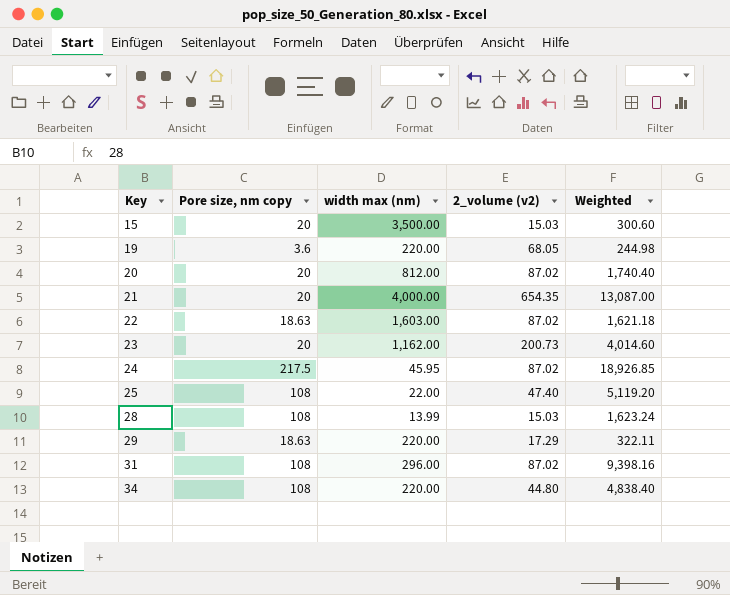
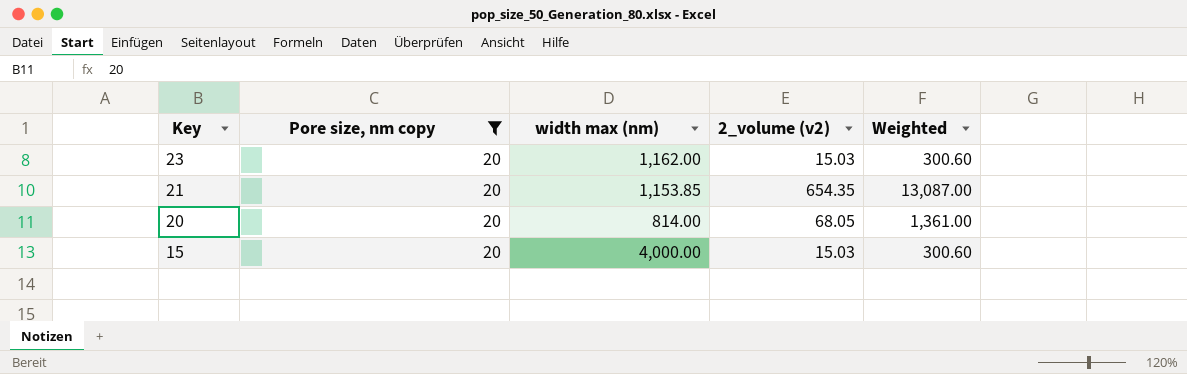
filter: none -> Pore size, nm copy = 20
row order: Key ascending -> Key descending
23 | 2_volume (v2): 200.73 -> 15.03
23 | Weighted: 4,014.60 -> 300.60
21 | width max (nm): 4,000.00 -> 1,153.85
20 | width max (nm): 812.00 -> 814.00
20 | 2_volume (v2): 87.02 -> 68.05
20 | Weighted: 1,740.40 -> 1,361.00
15 | width max (nm): 3,500.00 -> 4,000.00

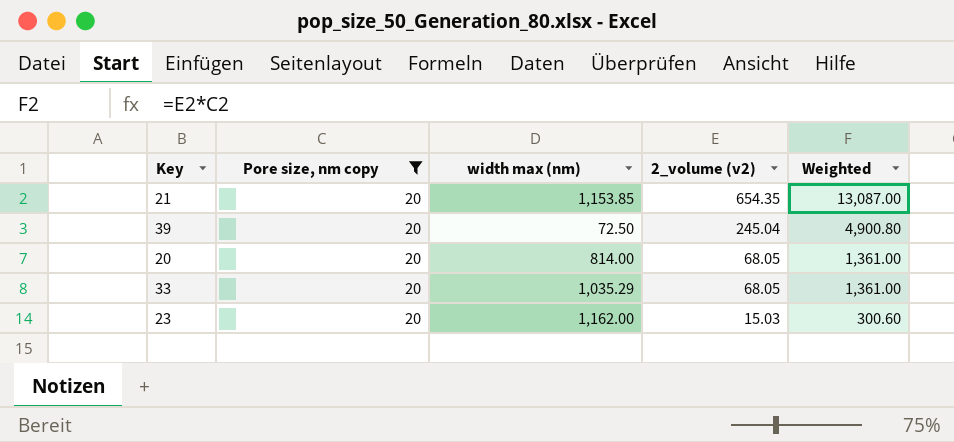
row order: Key descending -> 2_volume (v2) descending
row 15: 20 | 4,000.00 | 15.03 | 300.60 -> none
row 39: none -> 20 | 72.50 | 245.04 | 4,900.80
row 33: none -> 20 | 1,035.29 | 68.05 | 1,361.00

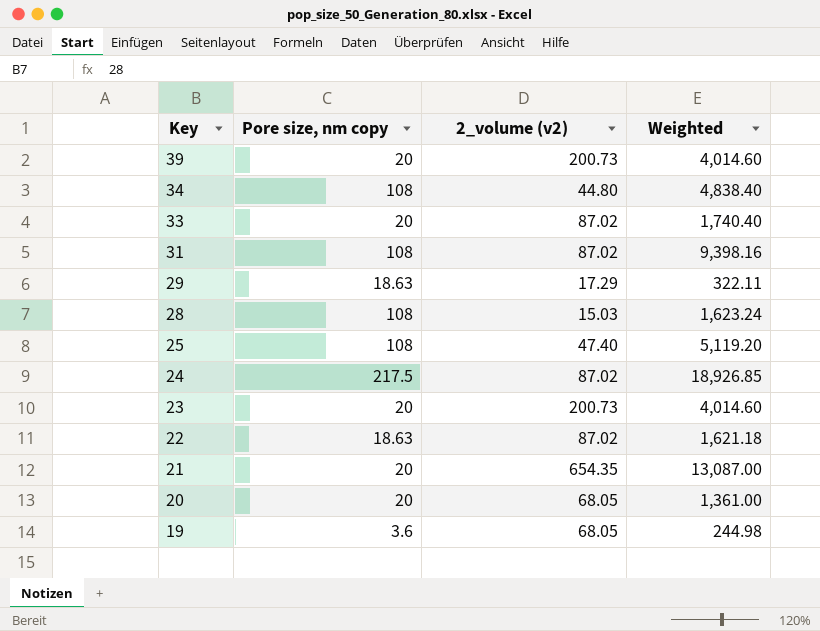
filter: Pore size, nm copy = 20 -> none
row order: 2_volume (v2) descending -> Key descending
column width max (nm) | position: 3 -> none
39 | 2_volume (v2): 245.04 -> 200.73
39 | Weighted: 4,900.80 -> 4,014.60
33 | 2_volume (v2): 68.05 -> 87.02
33 | Weighted: 1,361.00 -> 1,740.40
23 | 2_volume (v2): 15.03 -> 200.73
23 | Weighted: 300.60 -> 4,014.60

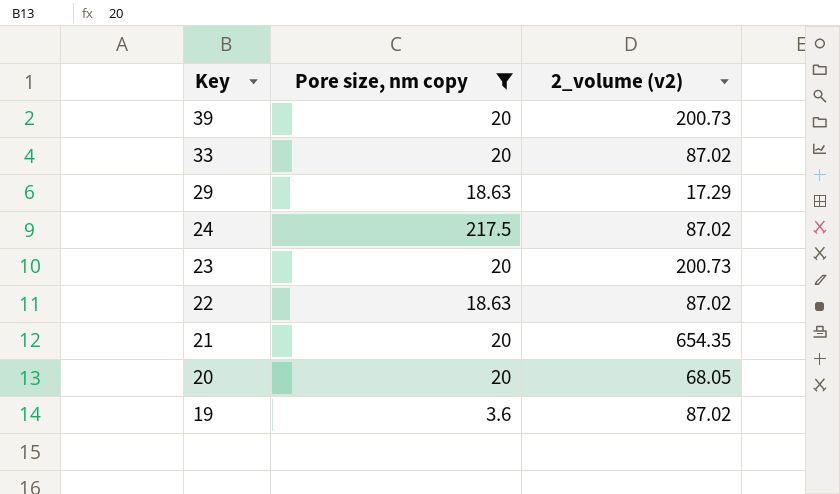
filter: none -> Pore size, nm copy != 108
column Weighted | formula: [Pore size, nm copy] * [2_volume (v2)] -> none
19 | 2_volume (v2): 68.05 -> 87.02

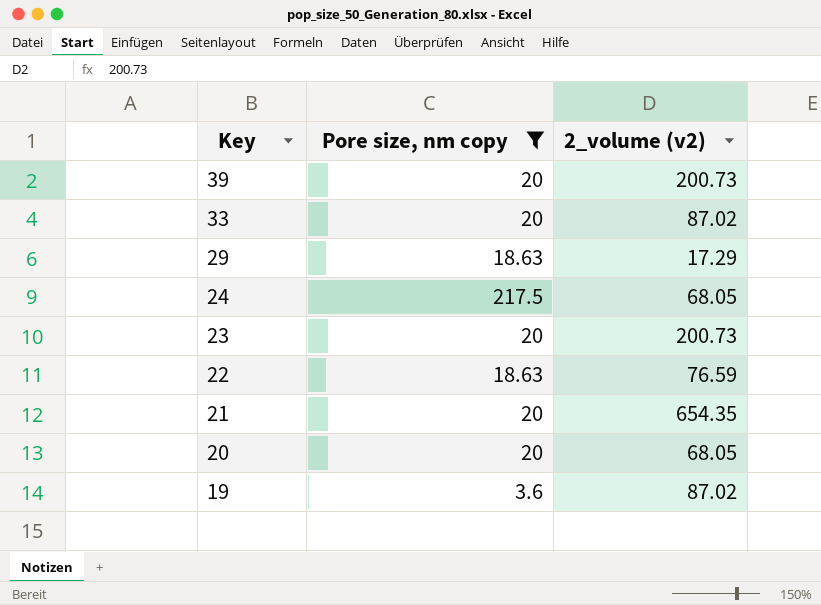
24 | 2_volume (v2): 87.02 -> 68.05
22 | 2_volume (v2): 87.02 -> 76.59

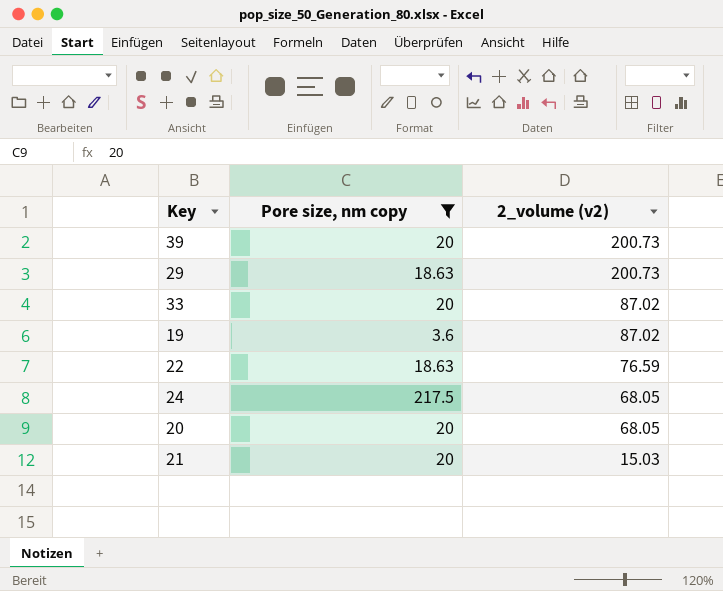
row order: Key descending -> 2_volume (v2) descending
row 23: 20 | 200.73 -> none
29 | 2_volume (v2): 17.29 -> 200.73
21 | 2_volume (v2): 654.35 -> 15.03

